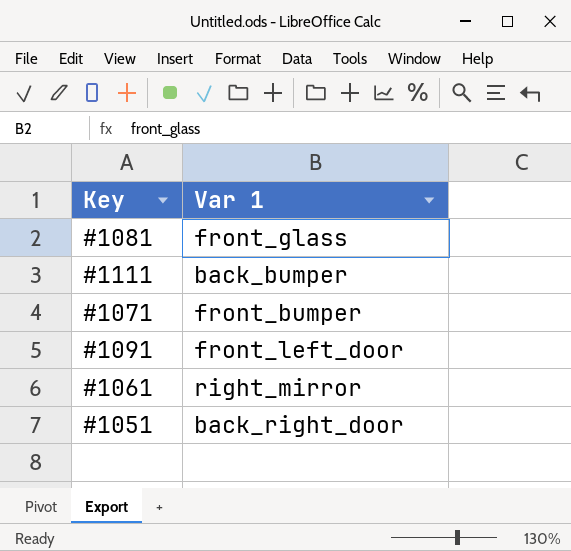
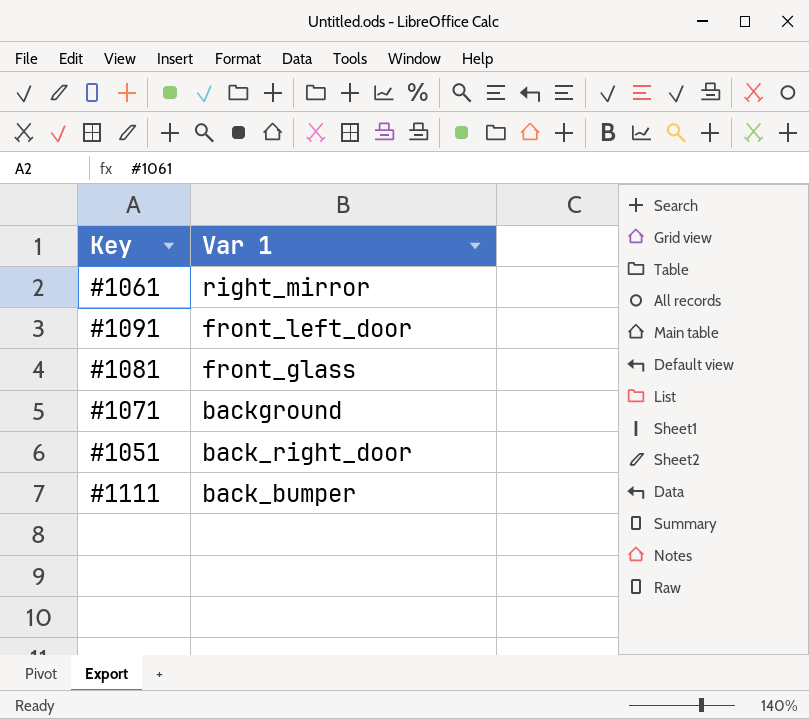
row order: none -> Var 1 descending
#1071 | Var 1: front_bumper -> background

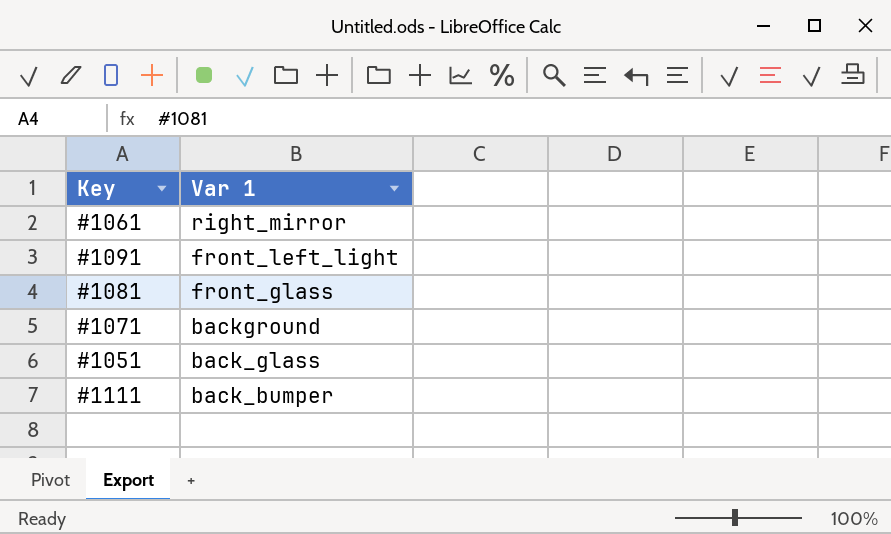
#1091 | Var 1: front_left_door -> front_left_light
#1051 | Var 1: back_right_door -> back_glass

